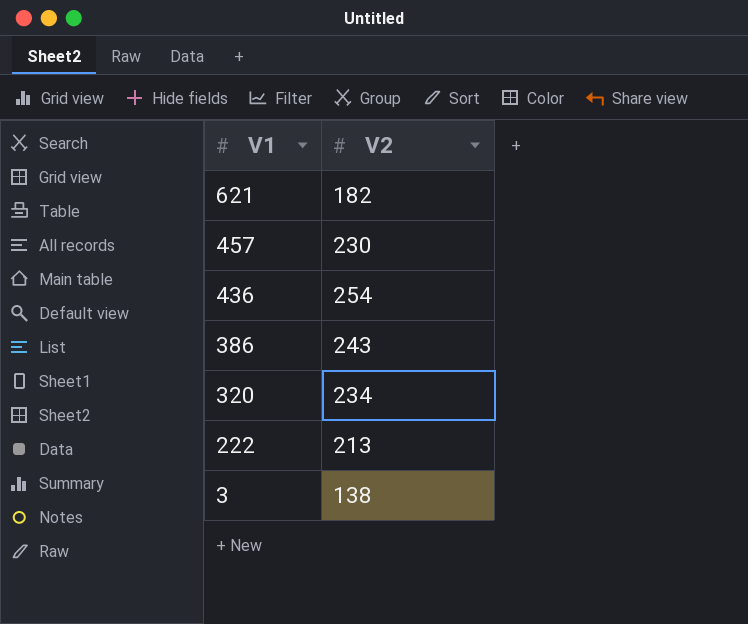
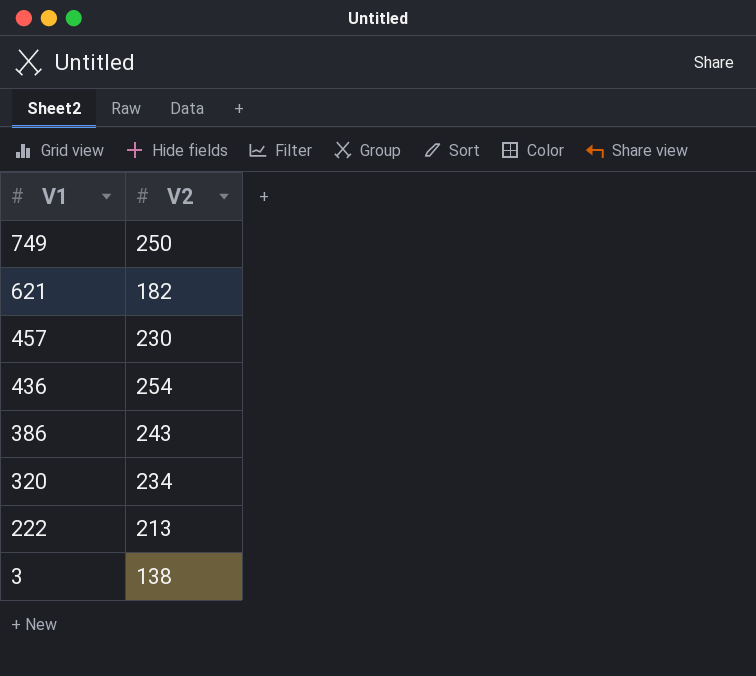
row 749: none -> 250

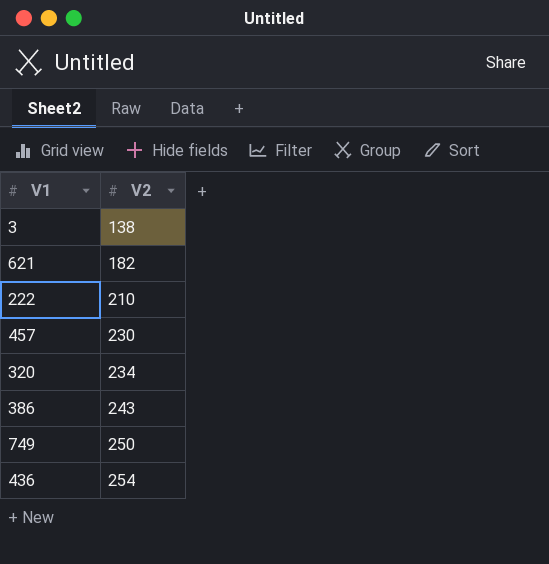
row order: V1 descending -> V2 ascending
222 | V2: 213 -> 210

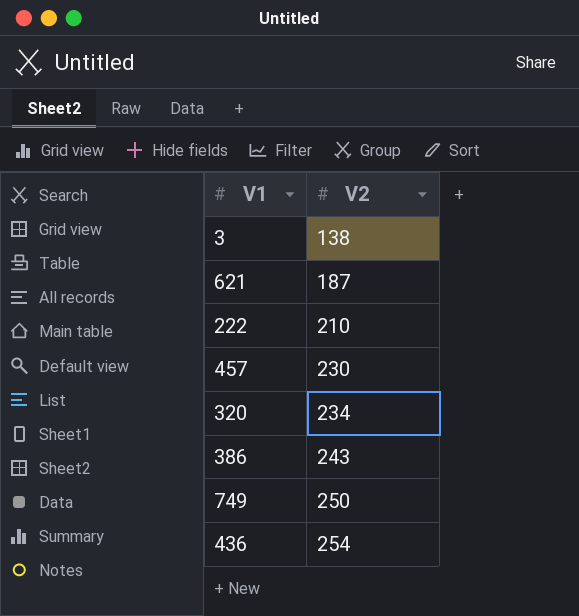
621 | V2: 182 -> 187

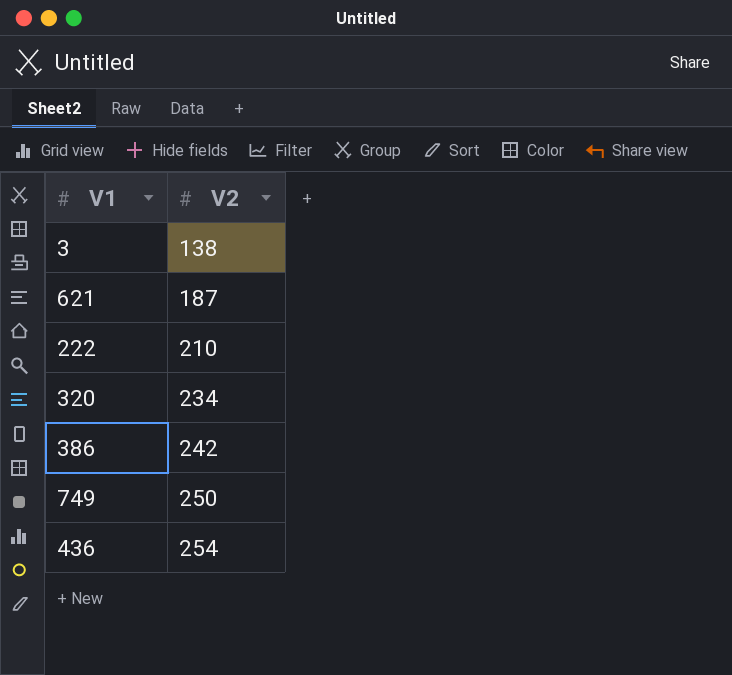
row 457: 230 -> none
386 | V2: 243 -> 242

